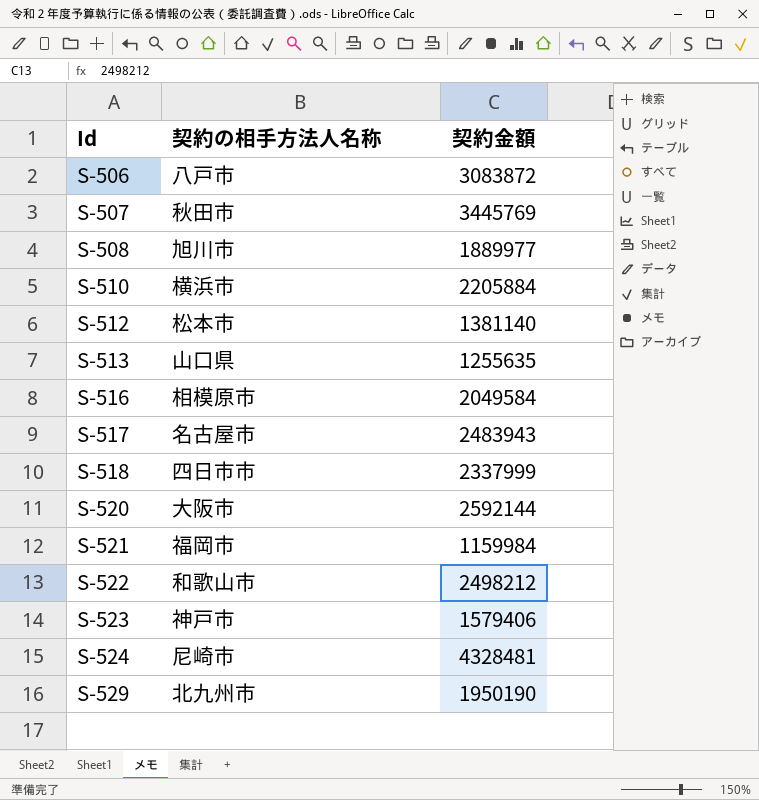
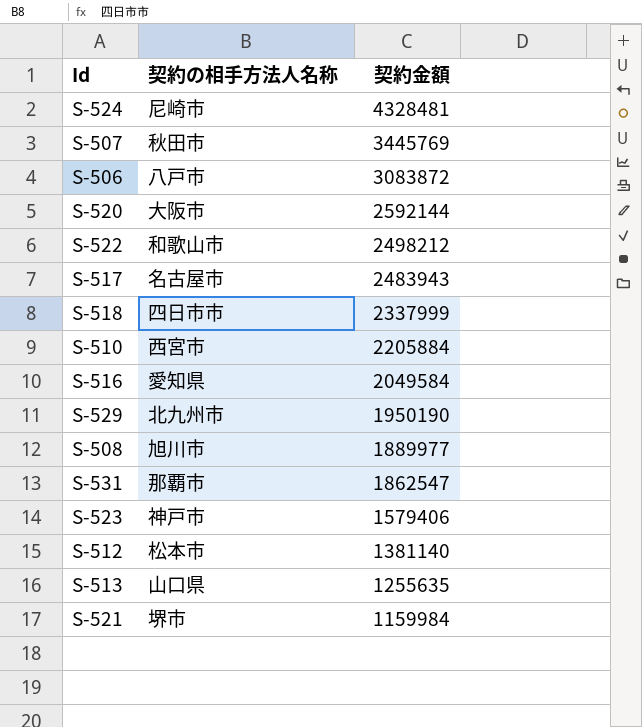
row order: Id ascending -> 契約金額 descending
S-510 | 契約の相手方法人名称: 横浜市 -> 西宮市
S-516 | 契約の相手方法人名称: 相模原市 -> 愛知県
row S-531: none -> 那覇市 | 1862547
S-521 | 契約の相手方法人名称: 福岡市 -> 堺市

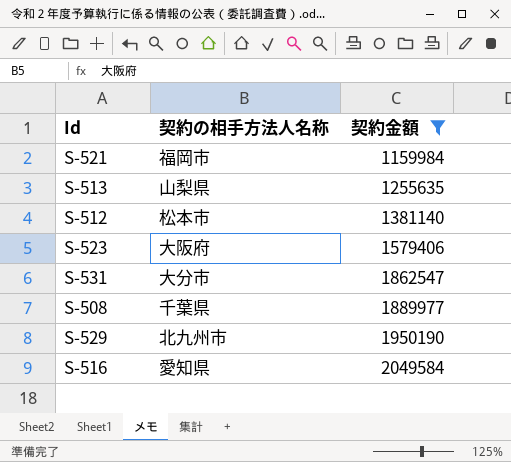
filter: none -> 契約金額 <= 2049584
row order: 契約金額 descending -> 契約金額 ascending
S-521 | 契約の相手方法人名称: 堺市 -> 福岡市
S-513 | 契約の相手方法人名称: 山口県 -> 山梨県
S-523 | 契約の相手方法人名称: 神戸市 -> 大阪府
S-531 | 契約の相手方法人名称: 那覇市 -> 大分市
S-508 | 契約の相手方法人名称: 旭川市 -> 千葉県

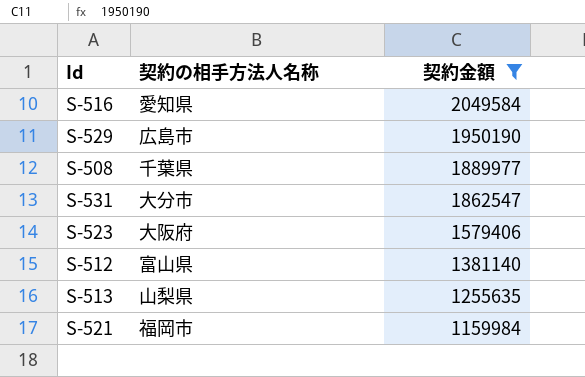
row order: 契約金額 ascending -> 契約金額 descending
S-529 | 契約の相手方法人名称: 北九州市 -> 広島市
S-512 | 契約の相手方法人名称: 松本市 -> 富山県

